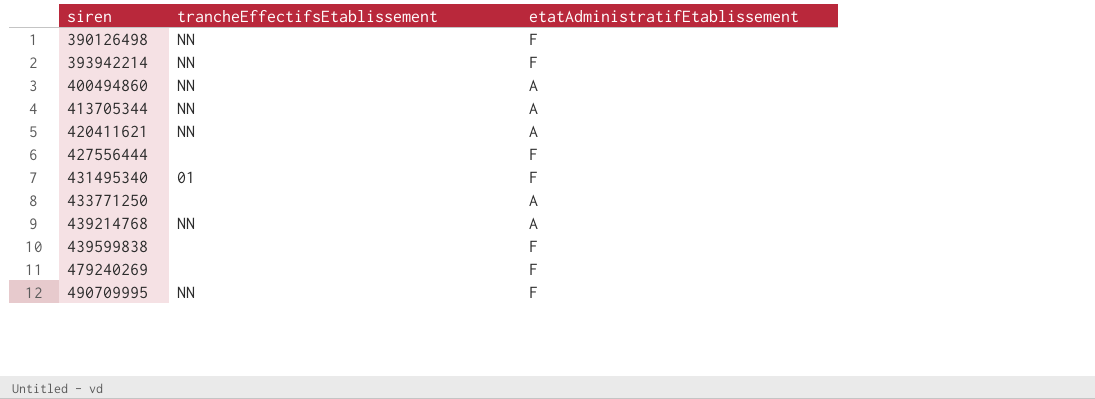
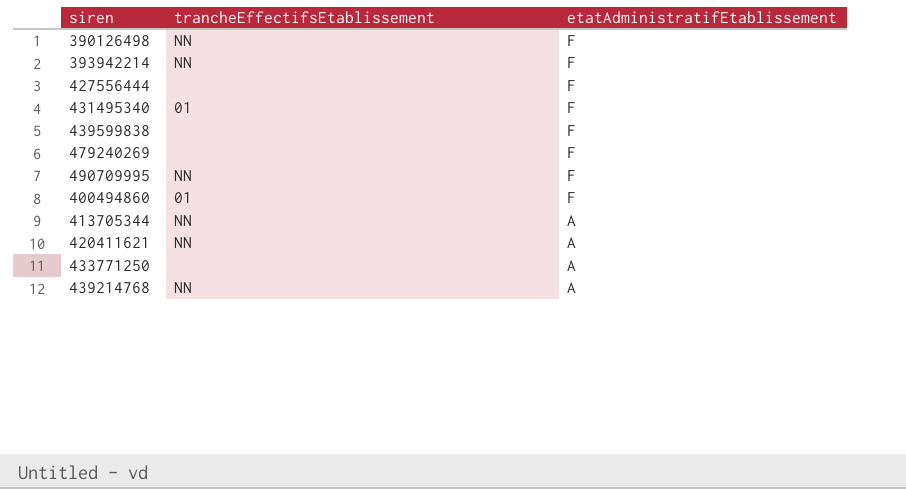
row order: siren ascending -> etatAdministratifEtablissement descending
400494860 | trancheEffectifsEtablissement: NN -> 01
400494860 | etatAdministratifEtablissement: A -> F

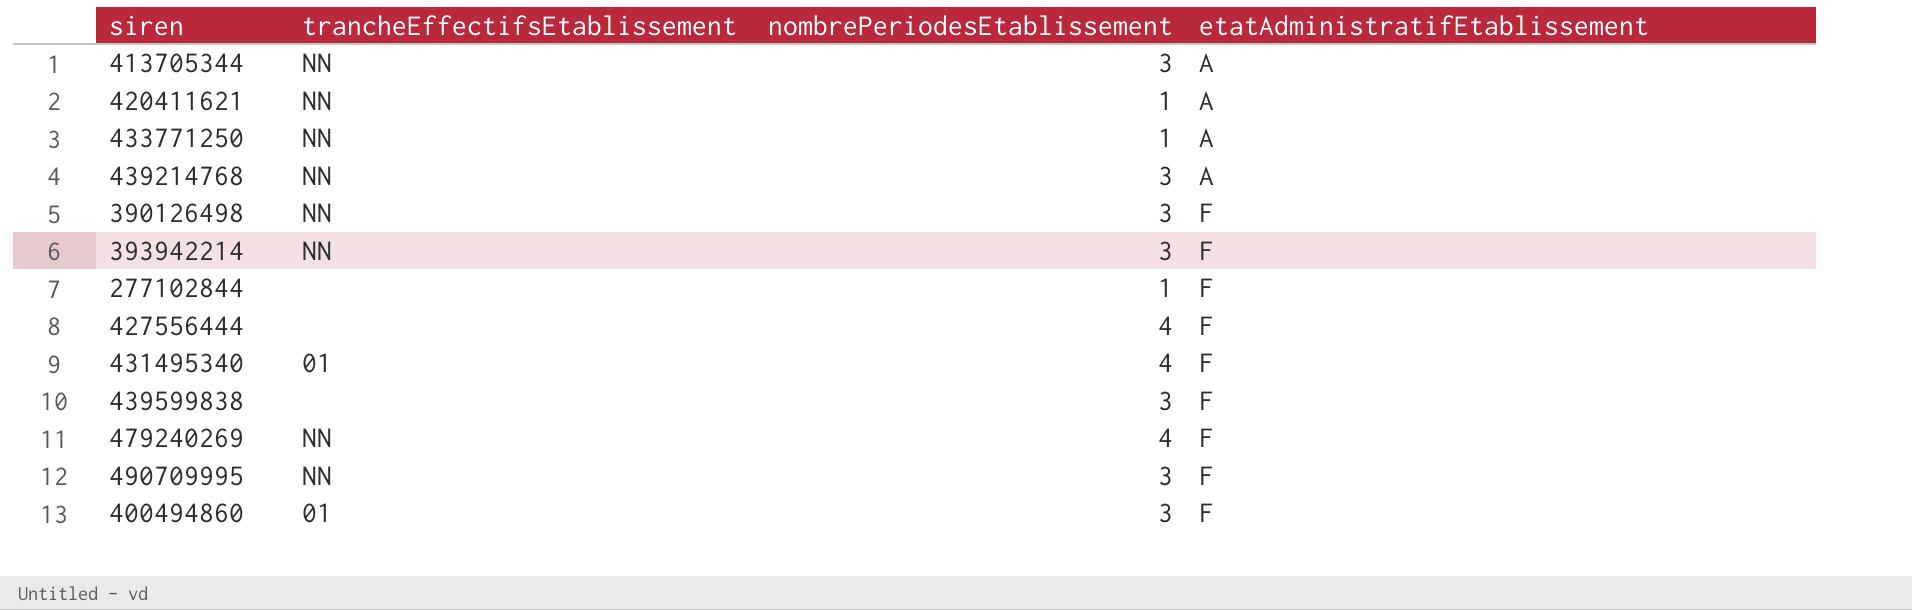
row order: etatAdministratifEtablissement descending -> etatAdministratifEtablissement ascending
column nombrePeriodesEtablissement | position: none -> 3
433771250 | trancheEffectifsEtablissement: none -> NN
row 277102844: none -> none | 1 | F
479240269 | trancheEffectifsEtablissement: none -> NN

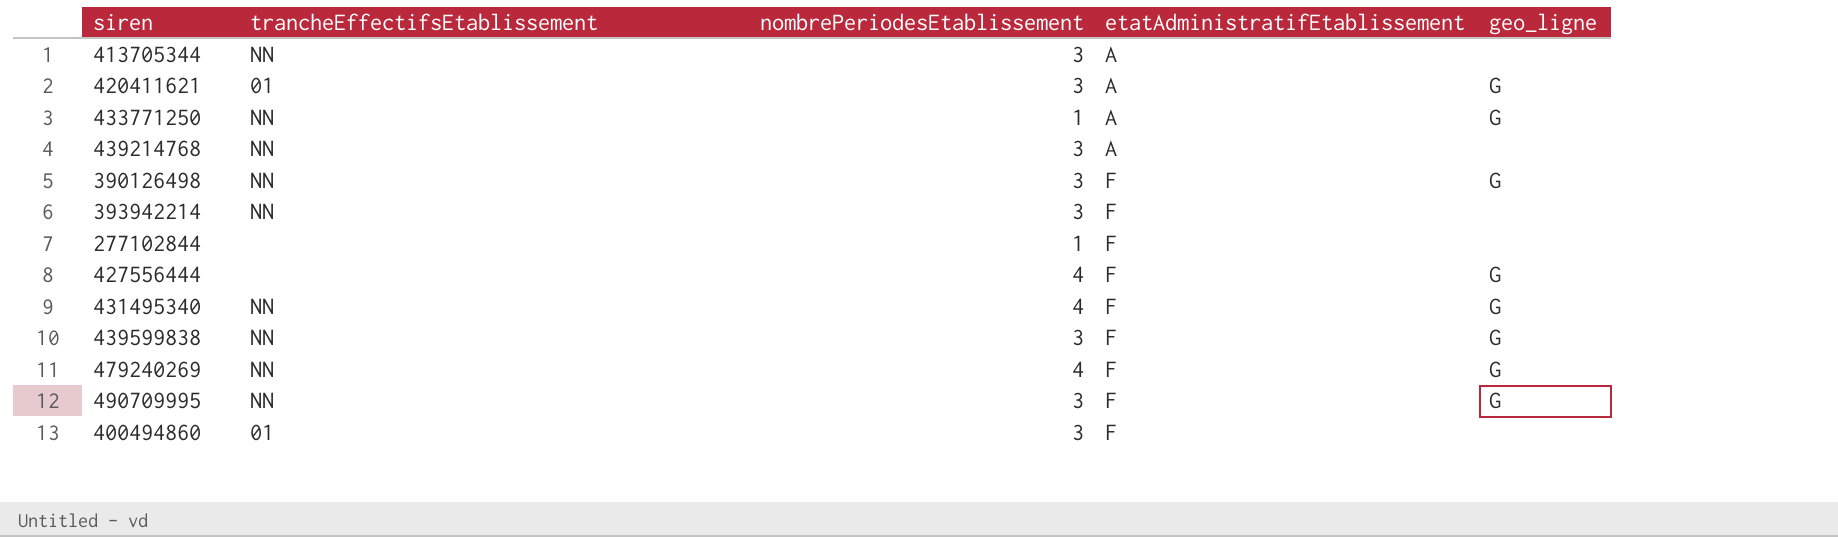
column geo_ligne | position: none -> 5
420411621 | trancheEffectifsEtablissement: NN -> 01
420411621 | nombrePeriodesEtablissement: 1 -> 3
431495340 | trancheEffectifsEtablissement: 01 -> NN
439599838 | trancheEffectifsEtablissement: none -> NN

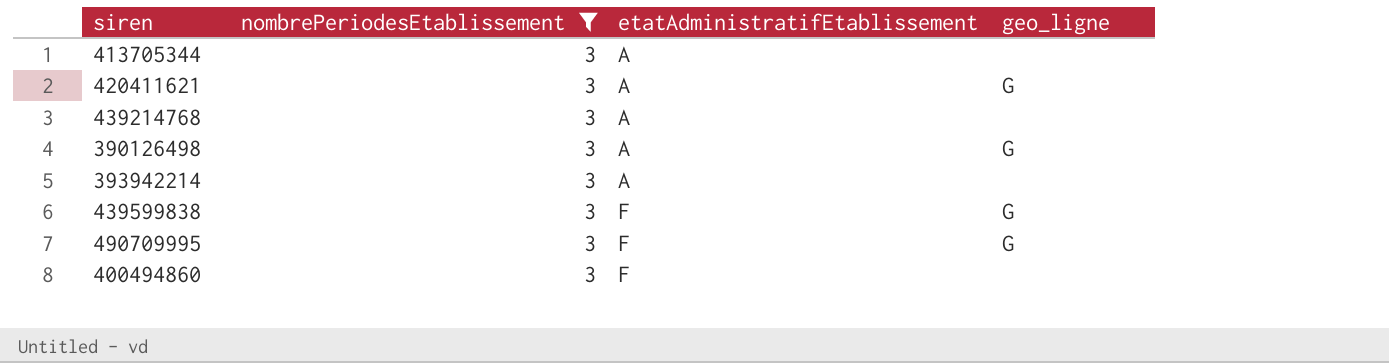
filter: none -> nombrePeriodesEtablissement = 3
column trancheEffectifsEtablissement | position: 2 -> none
390126498 | etatAdministratifEtablissement: F -> A
393942214 | etatAdministratifEtablissement: F -> A

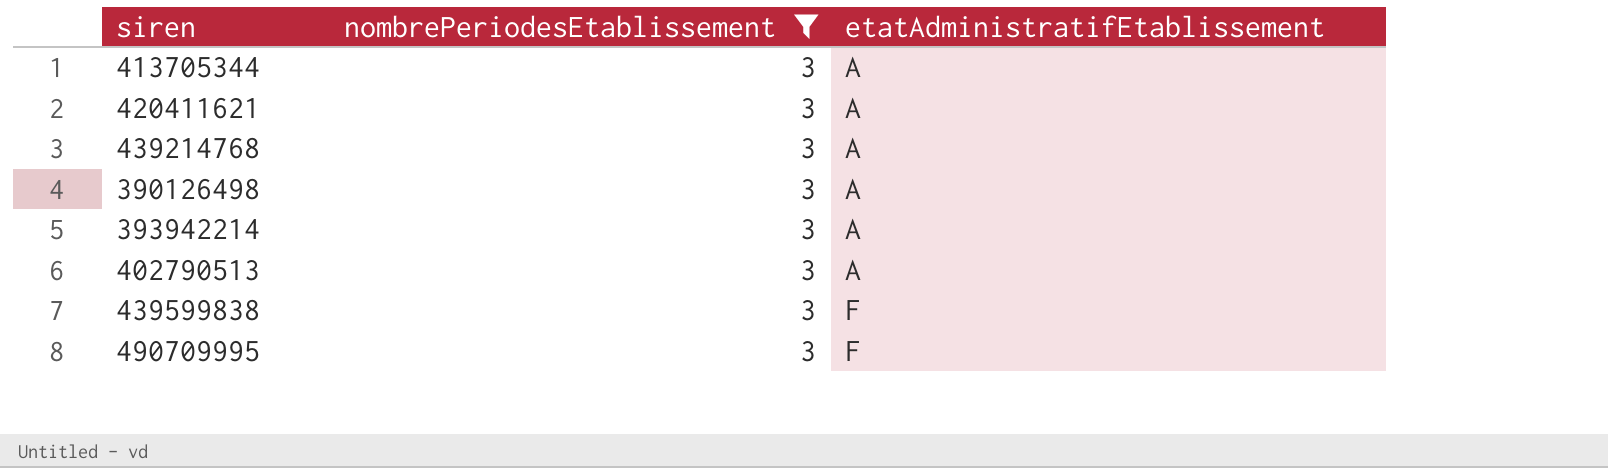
column geo_ligne | position: 4 -> none
row 400494860: 3 | F | none -> none
row 402790513: none -> 3 | A

